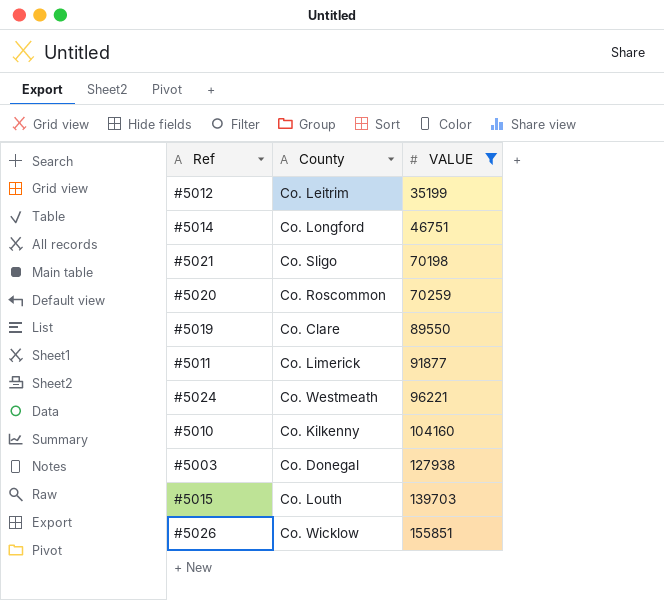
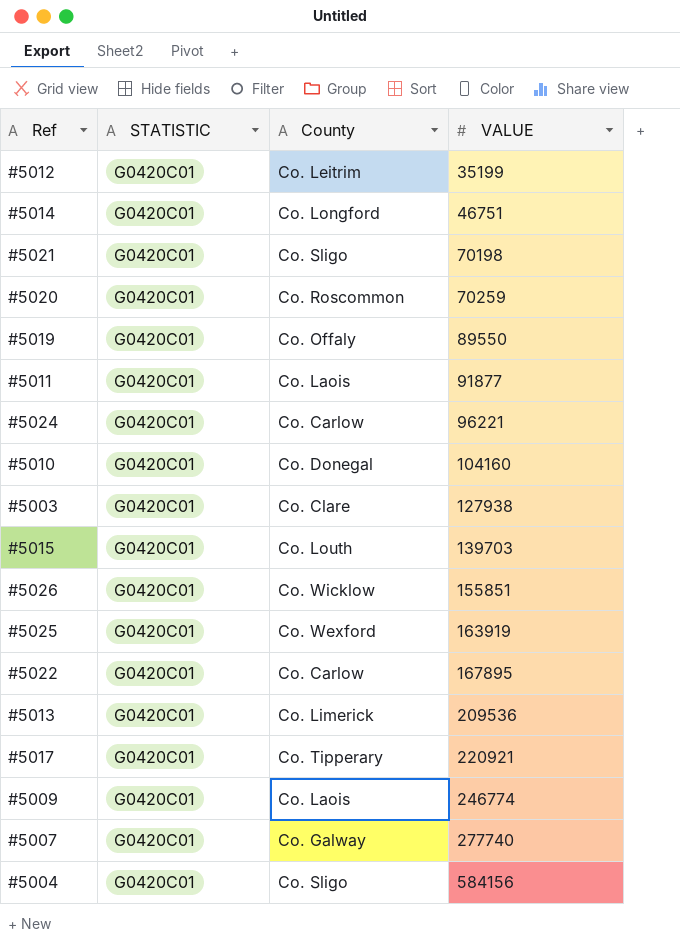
filter: VALUE <= 155851 -> none
column STATISTIC | position: none -> 2
#5019 | County: Co. Clare -> Co. Offaly
#5011 | County: Co. Limerick -> Co. Laois
#5024 | County: Co. Westmeath -> Co. Carlow
#5010 | County: Co. Kilkenny -> Co. Donegal
#5003 | County: Co. Donegal -> Co. Clare

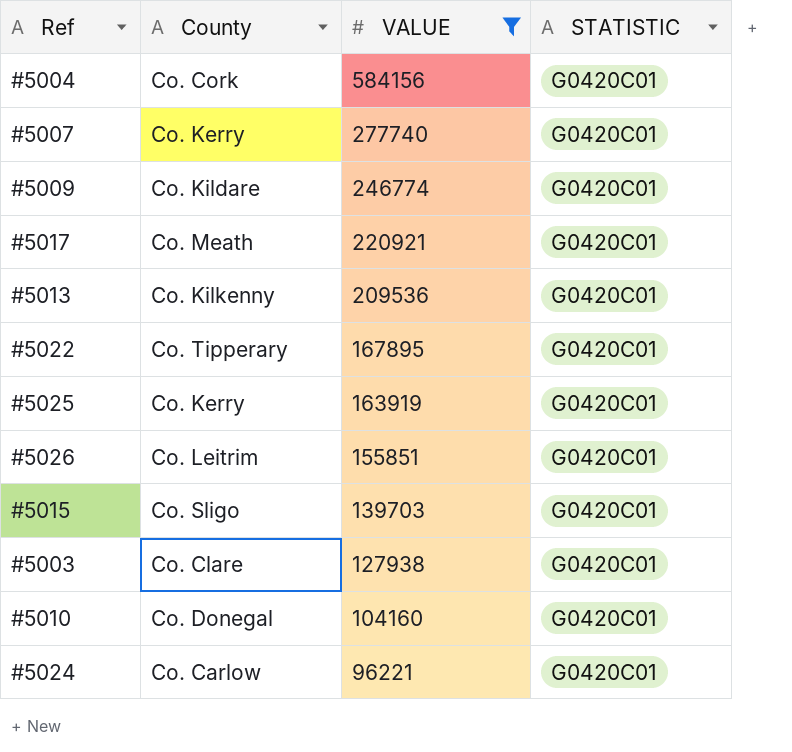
filter: none -> VALUE >= 96221
row order: VALUE ascending -> VALUE descending
column STATISTIC | position: 2 -> 4
#5004 | County: Co. Sligo -> Co. Cork
#5007 | County: Co. Galway -> Co. Kerry
#5009 | County: Co. Laois -> Co. Kildare
#5017 | County: Co. Tipperary -> Co. Meath
#5013 | County: Co. Limerick -> Co. Kilkenny
#5022 | County: Co. Carlow -> Co. Tipperary
#5025 | County: Co. Wexford -> Co. Kerry
#5026 | County: Co. Wicklow -> Co. Leitrim
#5015 | County: Co. Louth -> Co. Sligo

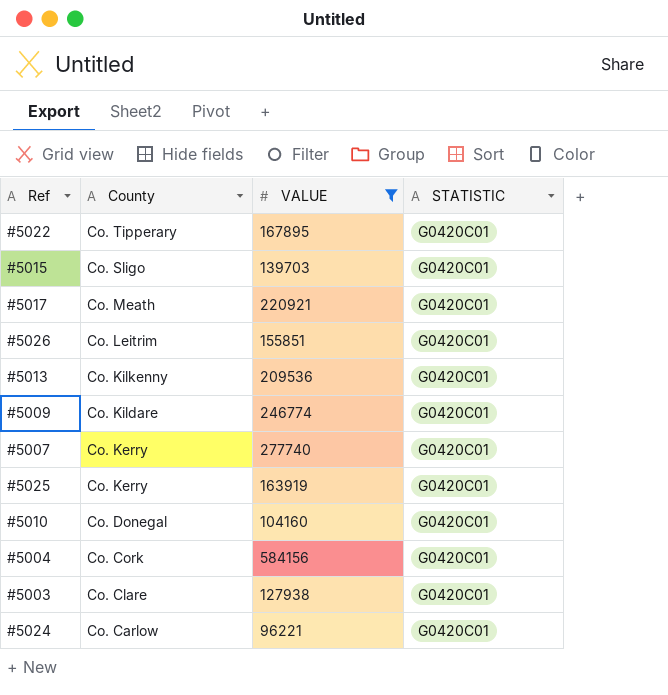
row order: VALUE descending -> County descending

